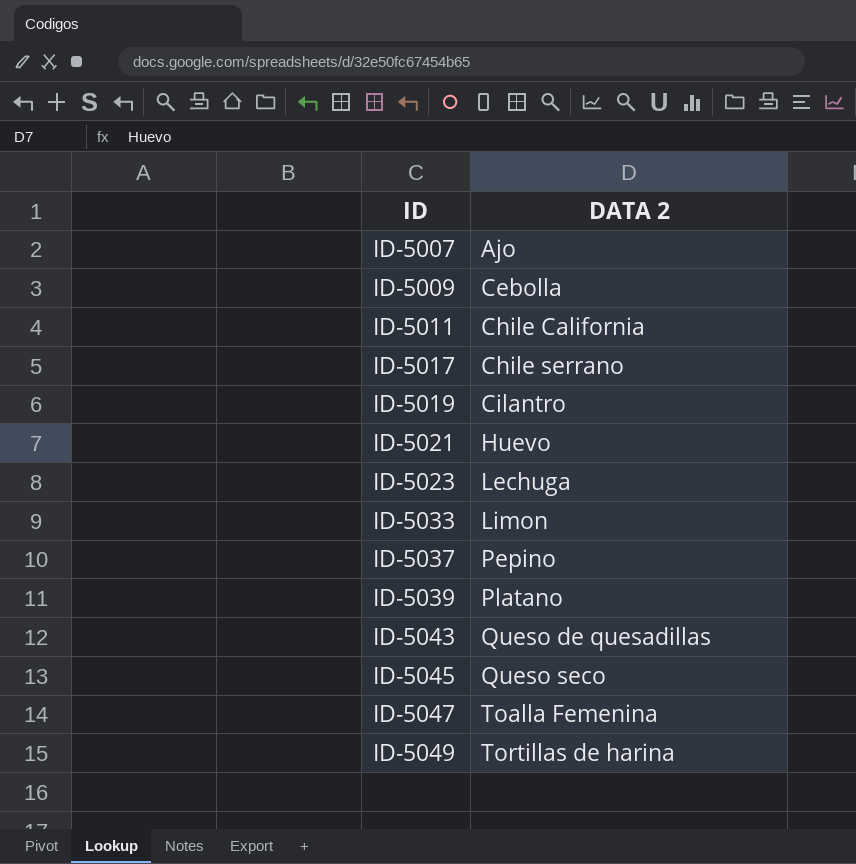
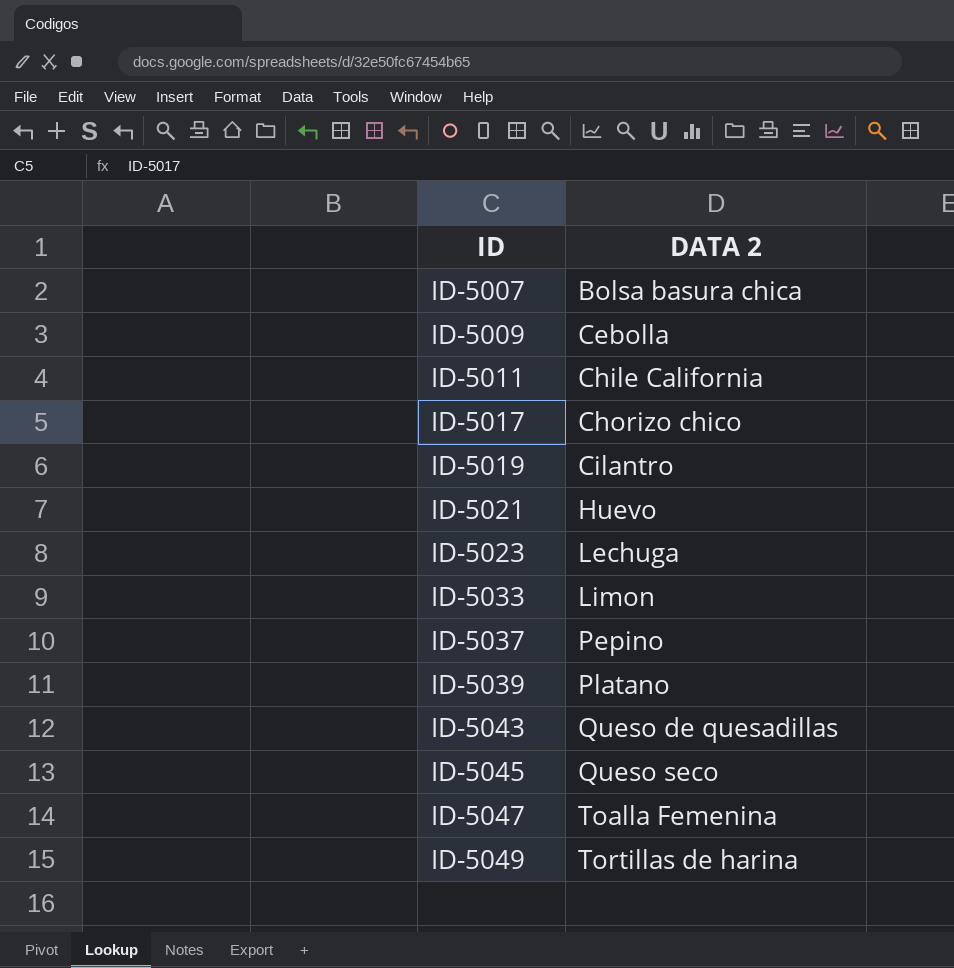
ID-5007 | DATA 2: Ajo -> Bolsa basura chica
ID-5017 | DATA 2: Chile serrano -> Chorizo chico

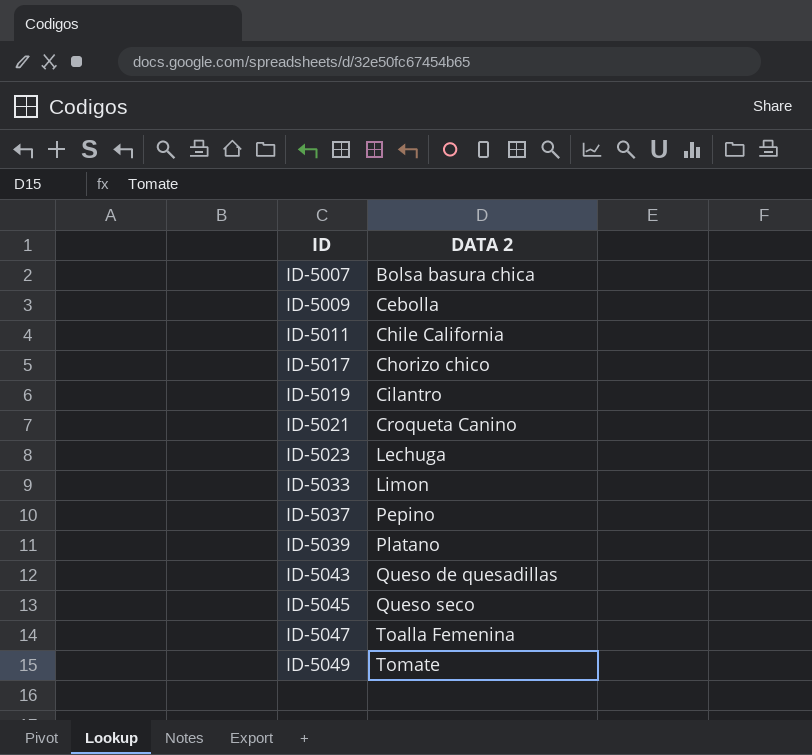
ID-5021 | DATA 2: Huevo -> Croqueta Canino
ID-5049 | DATA 2: Tortillas de harina -> Tomate

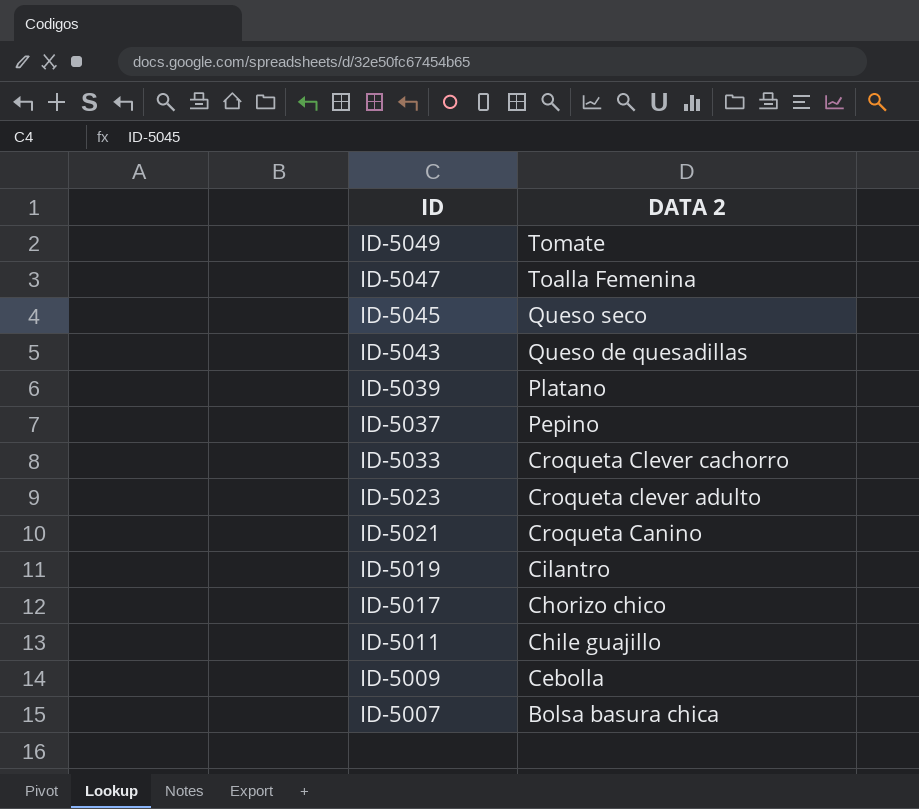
row order: ID ascending -> ID descending
ID-5033 | DATA 2: Limon -> Croqueta Clever cachorro
ID-5023 | DATA 2: Lechuga -> Croqueta clever adulto
ID-5011 | DATA 2: Chile California -> Chile guajillo

